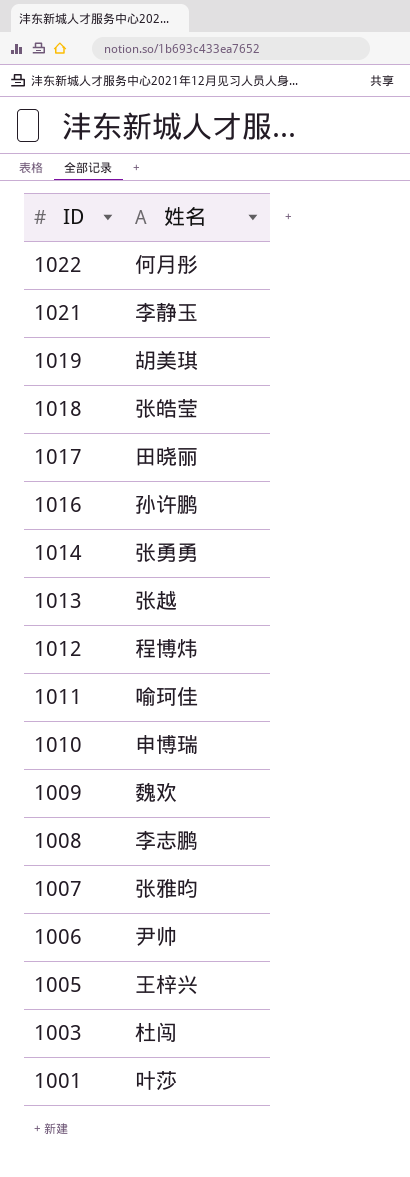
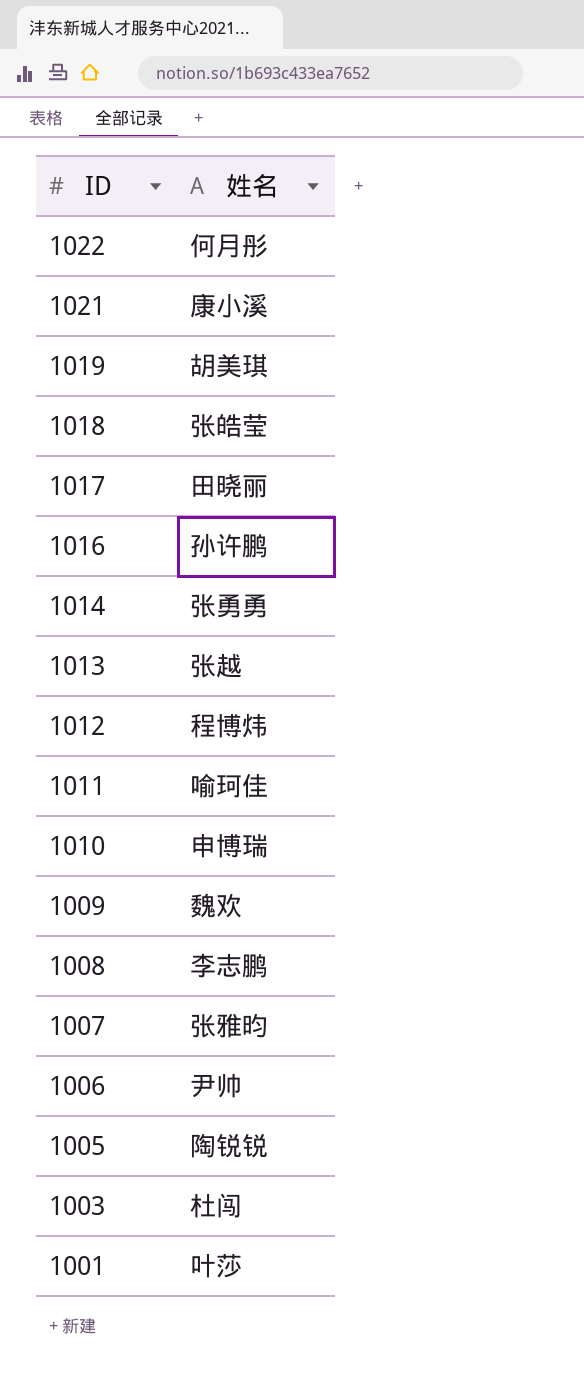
1021 | 姓名: 李静玉 -> 康小溪
1005 | 姓名: 王梓兴 -> 陶锐锐

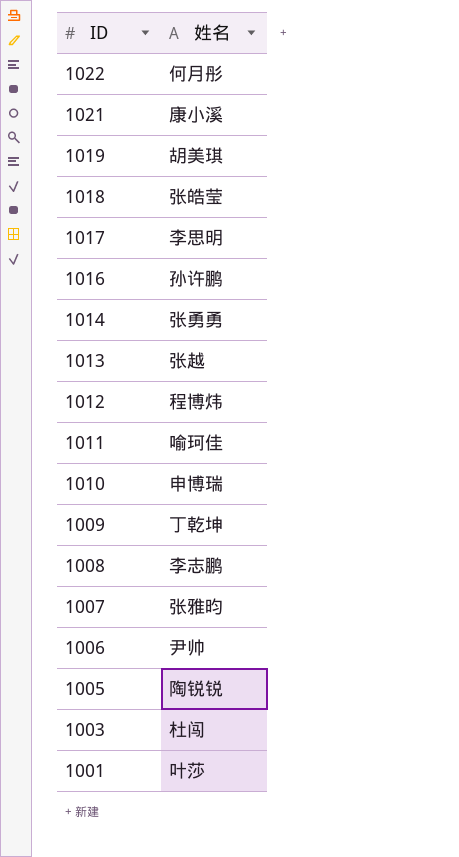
1017 | 姓名: 田晓丽 -> 李思明
1009 | 姓名: 魏欢 -> 丁乾坤

